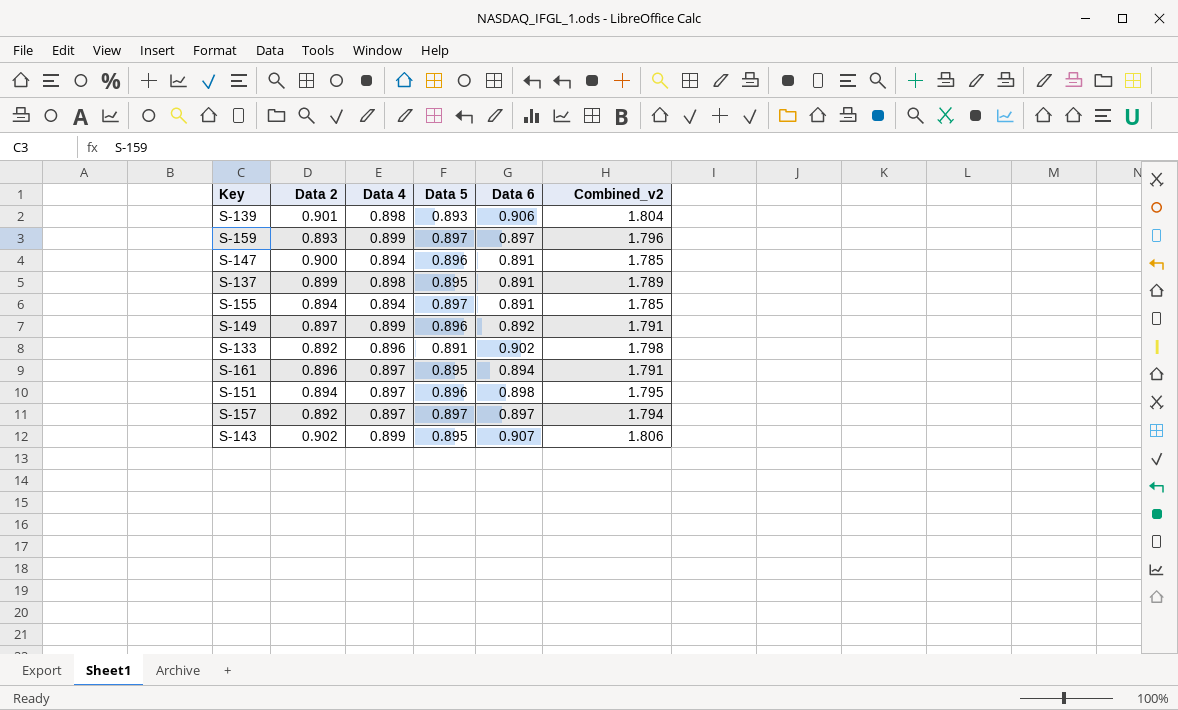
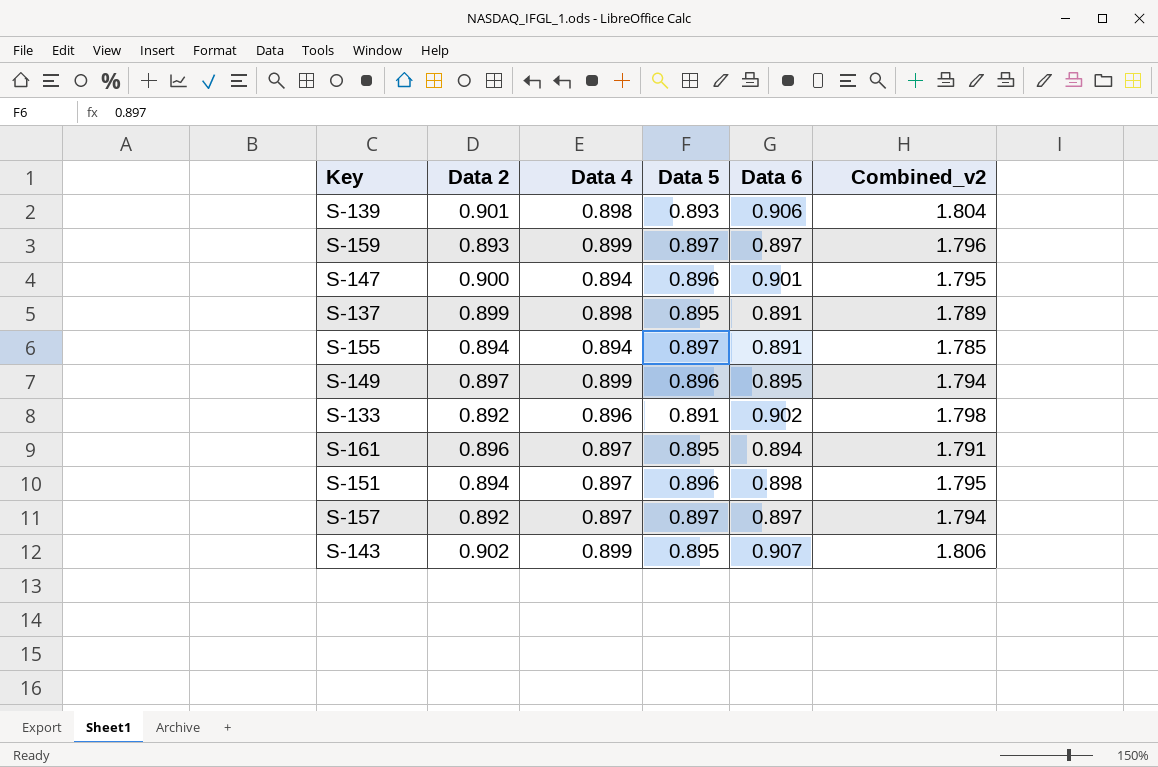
S-147 | Data 6: 0.891 -> 0.901
S-147 | Combined_v2: 1.785 -> 1.795
S-149 | Data 6: 0.892 -> 0.895
S-149 | Combined_v2: 1.791 -> 1.794

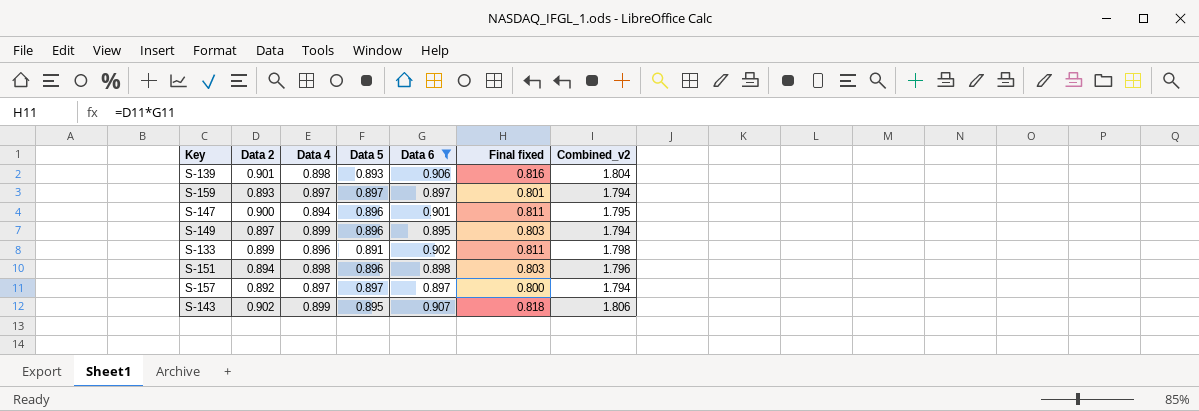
filter: none -> Data 6 >= 0.895
column Final fixed | formula: none -> [Data 2] * [Data 6]
S-159 | Data 4: 0.899 -> 0.897
S-159 | Combined_v2: 1.796 -> 1.794
S-133 | Data 2: 0.892 -> 0.899
S-151 | Data 4: 0.897 -> 0.898
S-151 | Combined_v2: 1.795 -> 1.796

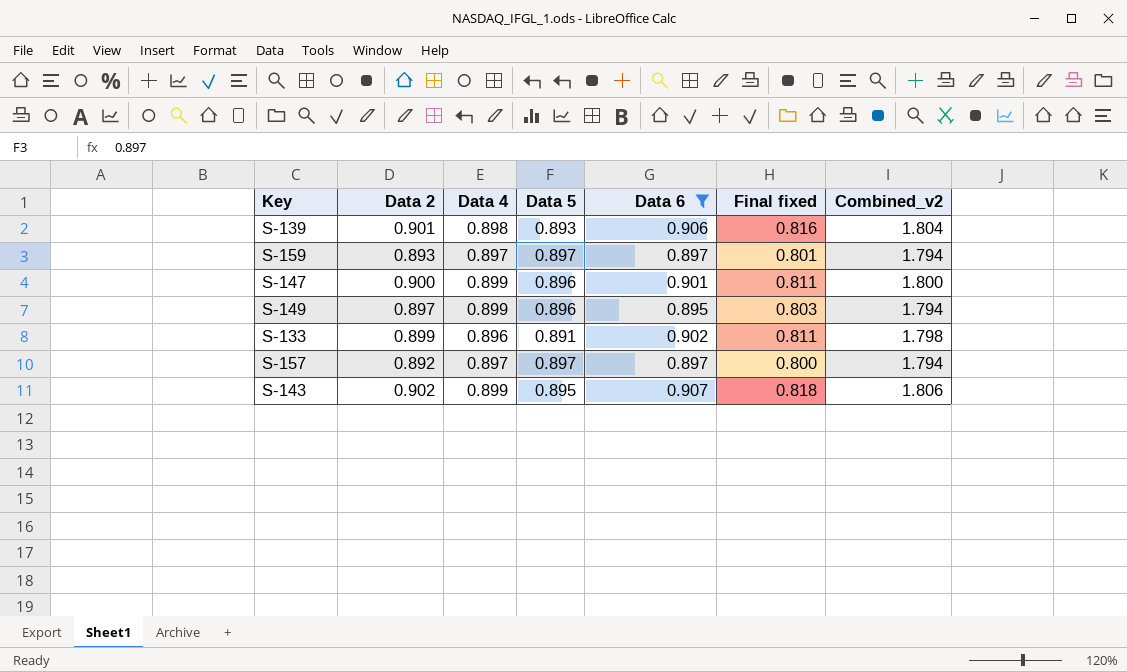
row S-151: 0.894 | 0.898 | 0.896 | 0.898 | 0.803 | 1.796 -> none
S-147 | Data 4: 0.894 -> 0.899
S-147 | Combined_v2: 1.795 -> 1.800

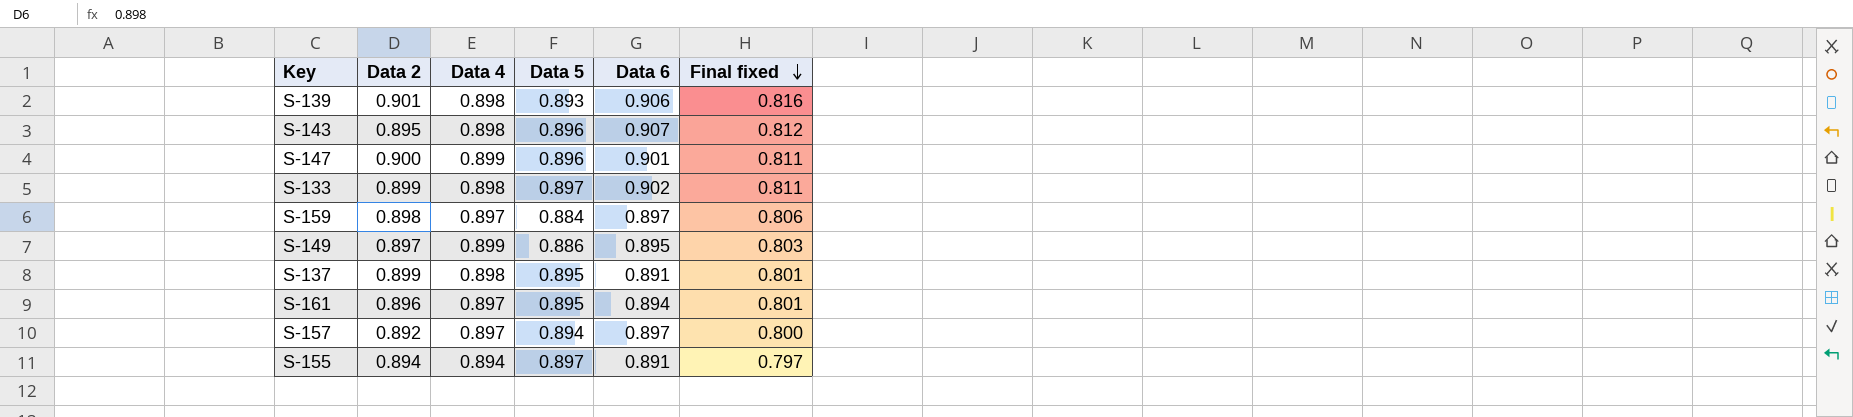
filter: Data 6 >= 0.895 -> none
row order: none -> Final fixed descending
column Combined_v2 | formula: [Data 4] + [Data 6] -> none
S-143 | Data 2: 0.902 -> 0.895
S-143 | Data 4: 0.899 -> 0.898
S-143 | Data 5: 0.895 -> 0.896
S-143 | Final fixed: 0.818 -> 0.812
S-133 | Data 4: 0.896 -> 0.898
S-133 | Data 5: 0.891 -> 0.897
S-159 | Data 2: 0.893 -> 0.898
S-159 | Data 5: 0.897 -> 0.884
S-159 | Final fixed: 0.801 -> 0.806
S-149 | Data 5: 0.896 -> 0.886
S-157 | Data 5: 0.897 -> 0.894

